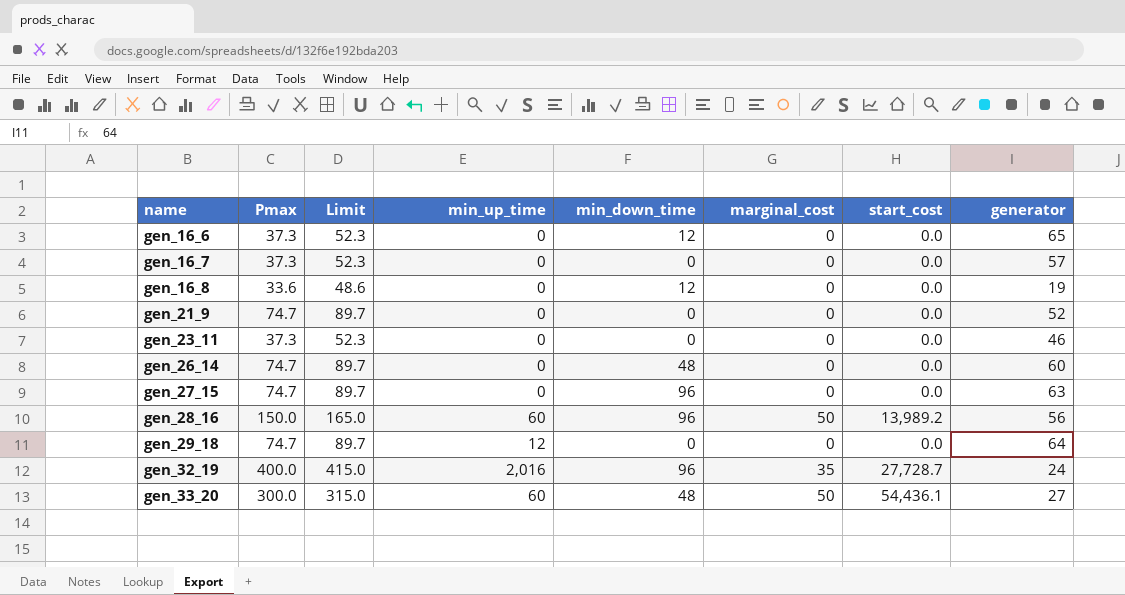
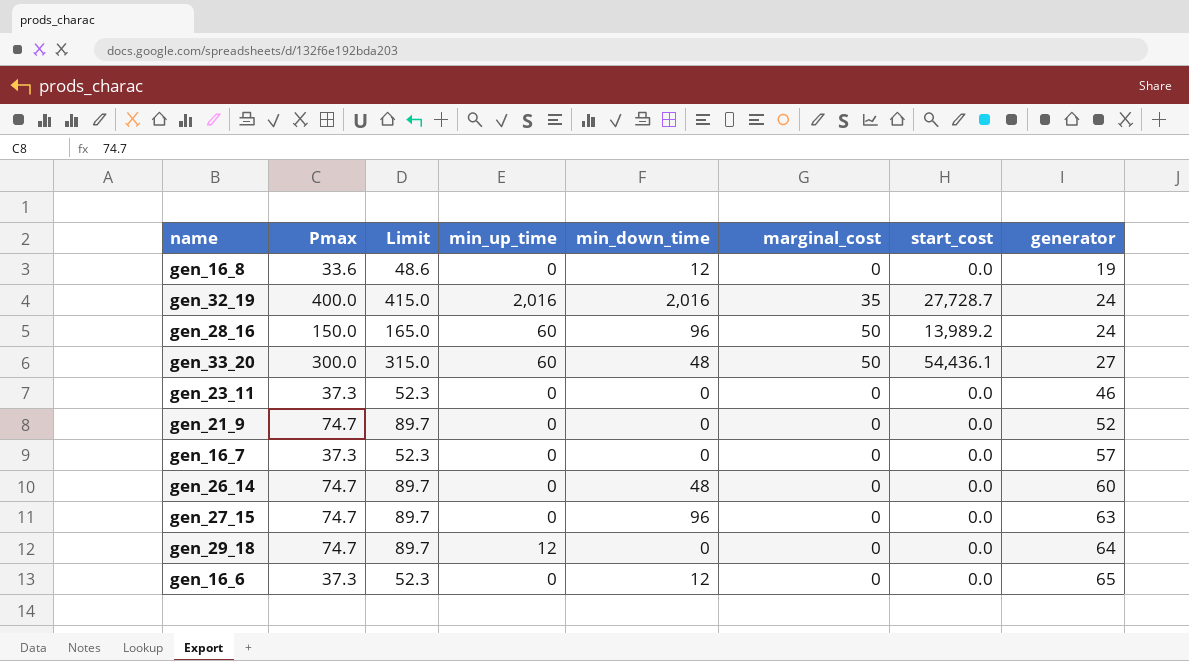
row order: name ascending -> generator ascending
gen_32_19 | min_down_time: 96 -> 2,016
gen_28_16 | generator: 56 -> 24

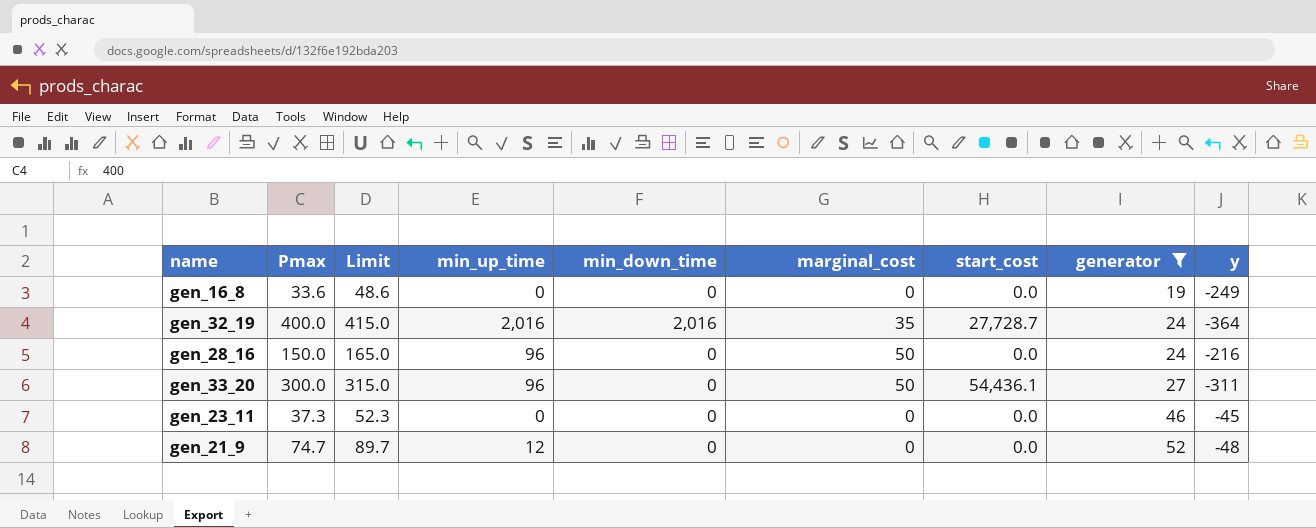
filter: none -> generator <= 52
column y | position: none -> 9
gen_16_8 | min_down_time: 12 -> 0
gen_28_16 | min_up_time: 60 -> 96
gen_28_16 | min_down_time: 96 -> 0
gen_28_16 | start_cost: 13,989.2 -> 0.0
gen_33_20 | min_up_time: 60 -> 96
gen_33_20 | min_down_time: 48 -> 0
gen_21_9 | min_up_time: 0 -> 12

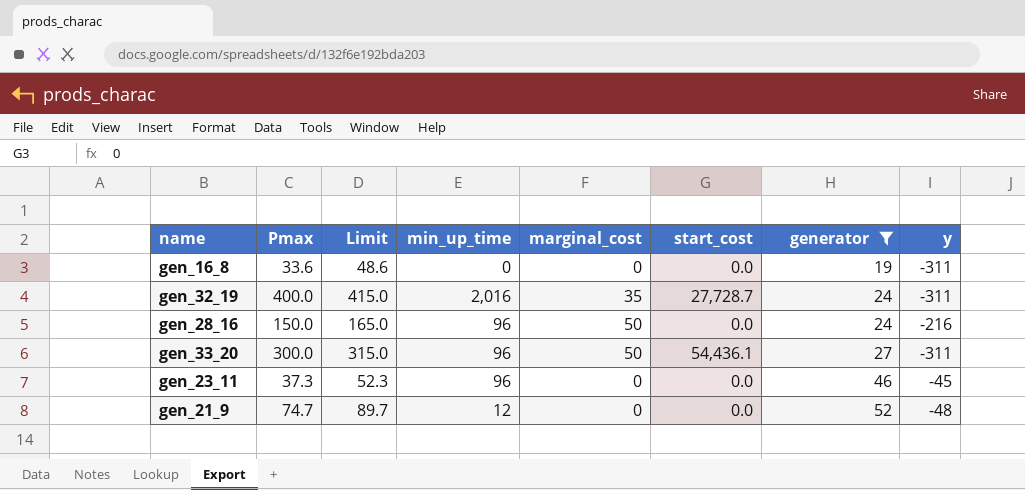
column min_down_time | position: 5 -> none
gen_16_8 | y: -249 -> -311
gen_32_19 | y: -364 -> -311
gen_23_11 | min_up_time: 0 -> 96

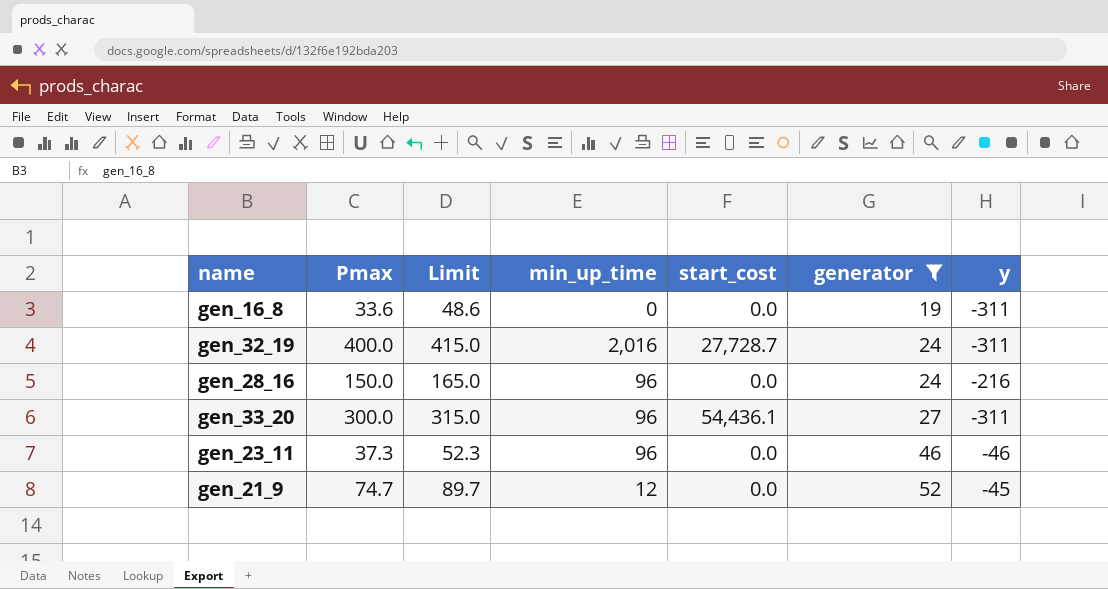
column marginal_cost | position: 5 -> none
gen_23_11 | y: -45 -> -46
gen_21_9 | y: -48 -> -45

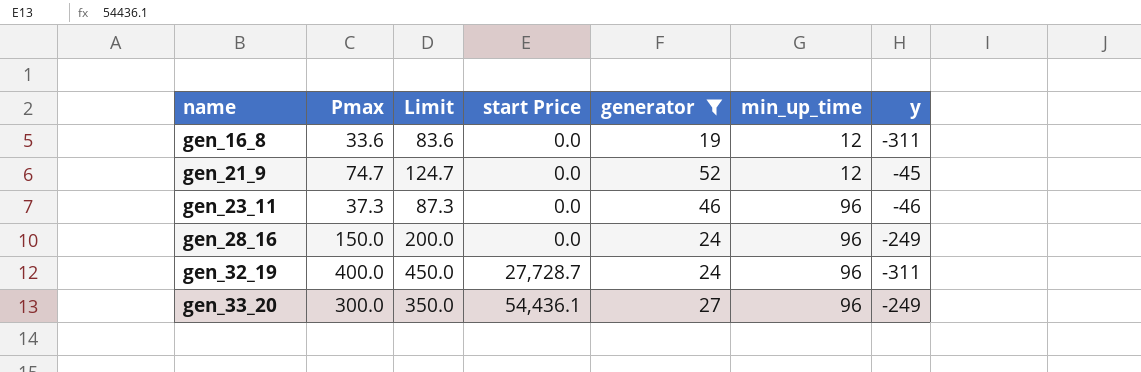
row order: generator ascending -> name ascending
column Limit | formula: [Pmax] + 15 -> [Pmax] + 50
column name: start_cost -> start Price
column min_up_time | position: 4 -> 6
gen_16_8 | min_up_time: 0 -> 12
gen_28_16 | y: -216 -> -249
gen_32_19 | min_up_time: 2,016 -> 96
gen_33_20 | y: -311 -> -249

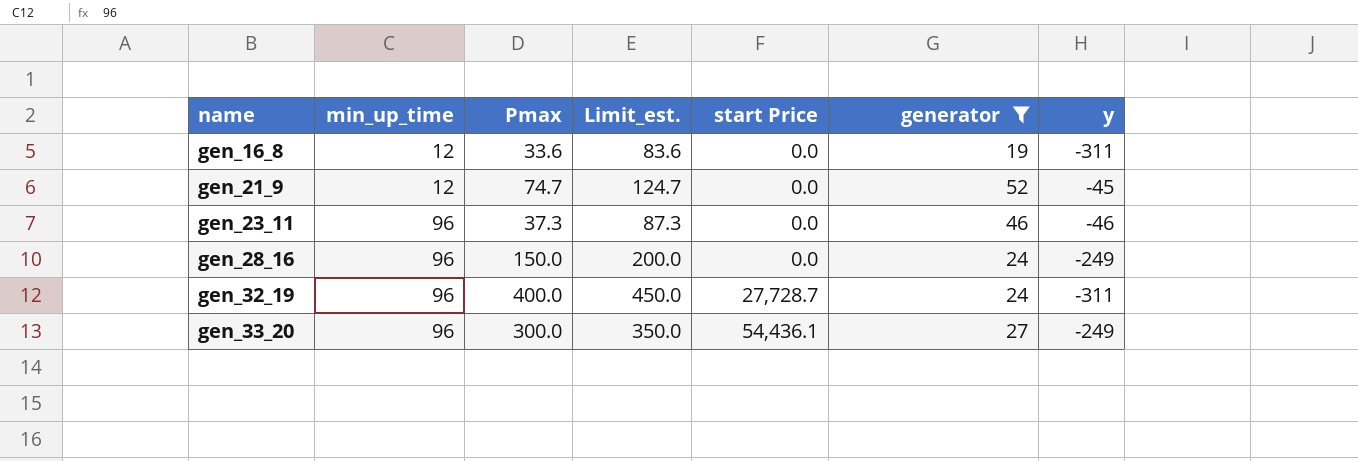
column min_up_time | position: 6 -> 2
column name: Limit -> Limit_est.

